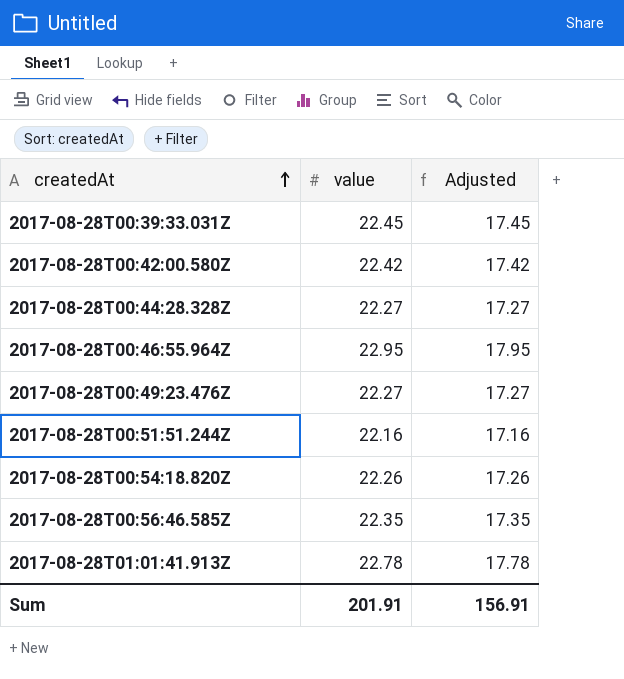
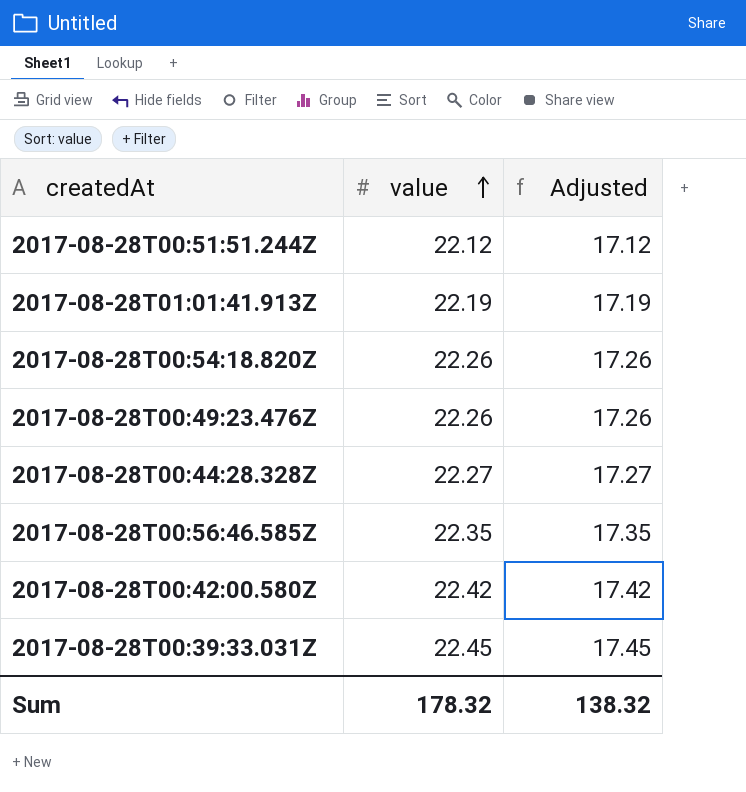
row order: createdAt ascending -> value ascending
row 2017-08-28T00:46:55.964Z: 22.95 | 17.95 -> none
2017-08-28T00:51:51.244Z | value: 22.16 -> 22.12
2017-08-28T00:51:51.244Z | Adjusted: 17.16 -> 17.12
2017-08-28T01:01:41.913Z | value: 22.78 -> 22.19
2017-08-28T01:01:41.913Z | Adjusted: 17.78 -> 17.19
2017-08-28T00:49:23.476Z | value: 22.27 -> 22.26
2017-08-28T00:49:23.476Z | Adjusted: 17.27 -> 17.26
Sum | value: 201.91 -> 178.32
Sum | Adjusted: 156.91 -> 138.32

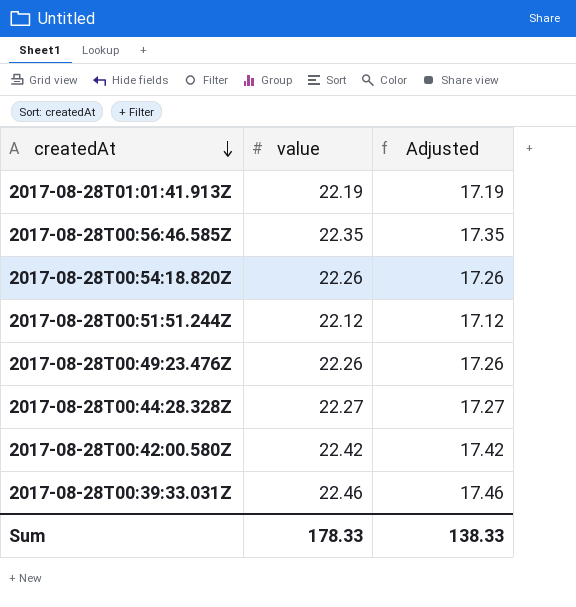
row order: value ascending -> createdAt descending
2017-08-28T00:39:33.031Z | value: 22.45 -> 22.46
2017-08-28T00:39:33.031Z | Adjusted: 17.45 -> 17.46
Sum | value: 178.32 -> 178.33
Sum | Adjusted: 138.32 -> 138.33

